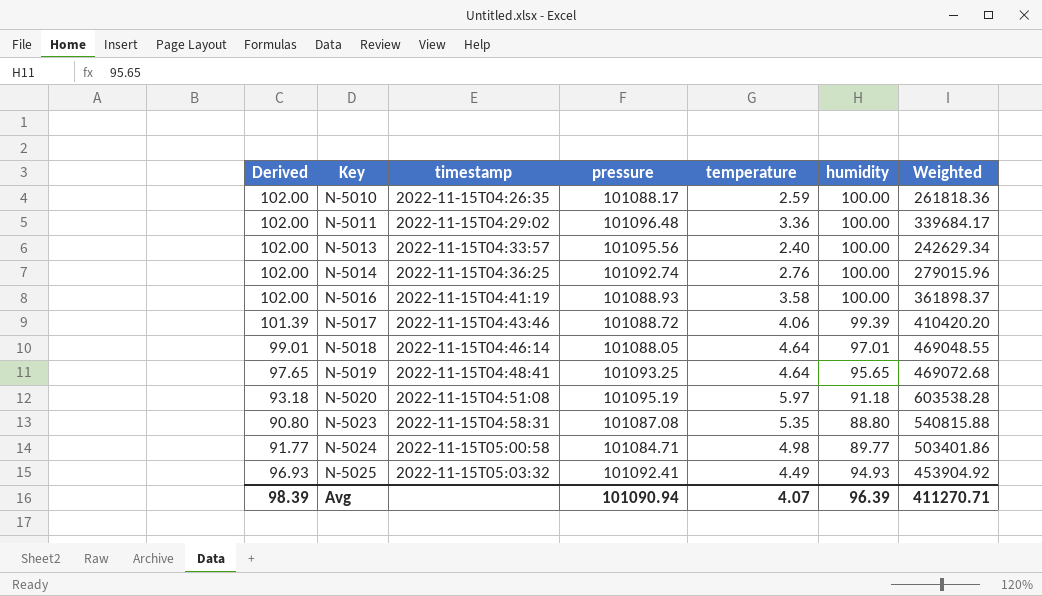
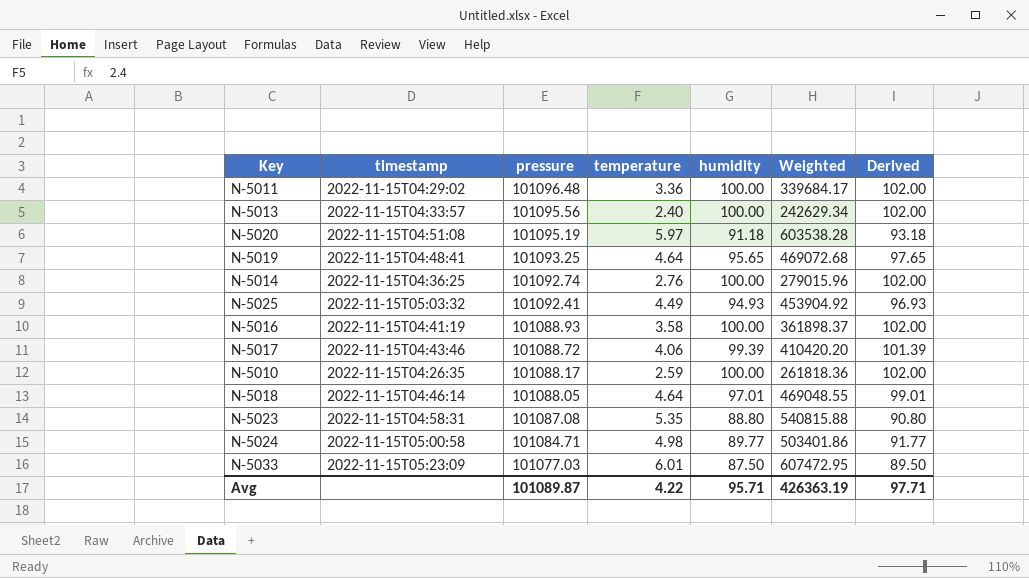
row order: Key ascending -> pressure descending
column Derived | position: 1 -> 7
row N-5033: none -> 2022-11-15T05:23:09 | 101077.03 | 6.01 | 87.50 | 607472.95 | 89.50
Avg | pressure: 101090.94 -> 101089.87
Avg | temperature: 4.07 -> 4.22
Avg | humidity: 96.39 -> 95.71
Avg | Weighted: 411270.71 -> 426363.19
Avg | Derived: 98.39 -> 97.71

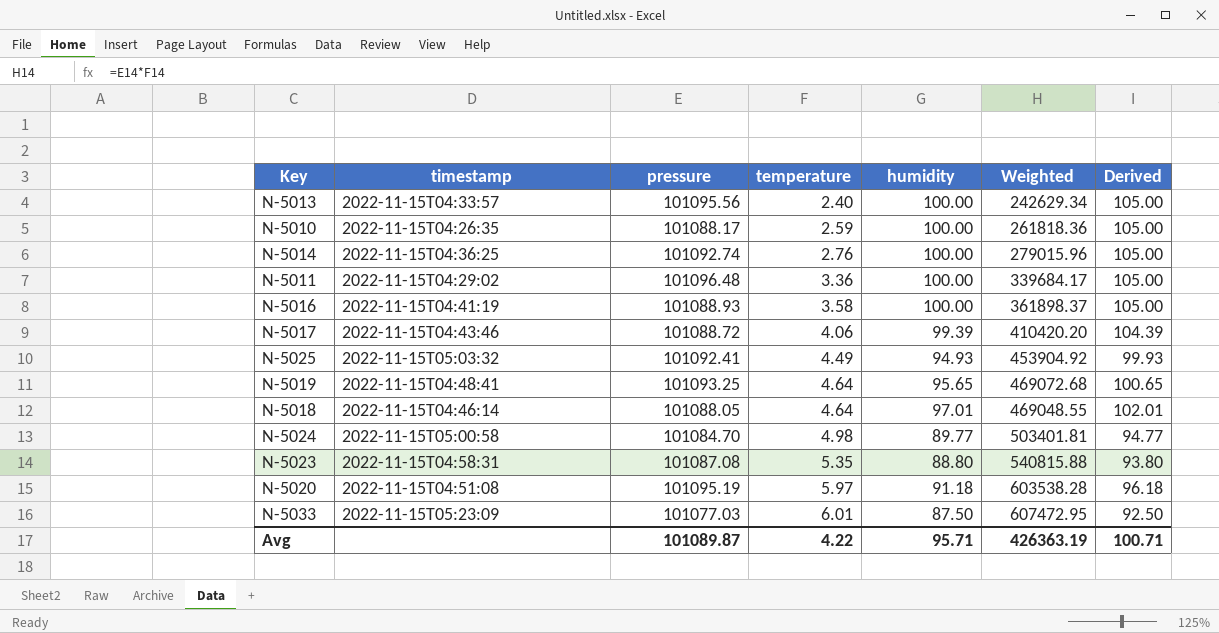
row order: pressure descending -> temperature ascending
column Derived | formula: [humidity] + 2 -> [humidity] + 5
N-5024 | pressure: 101084.71 -> 101084.70
N-5024 | Weighted: 503401.86 -> 503401.81
Avg | Derived: 97.71 -> 100.71

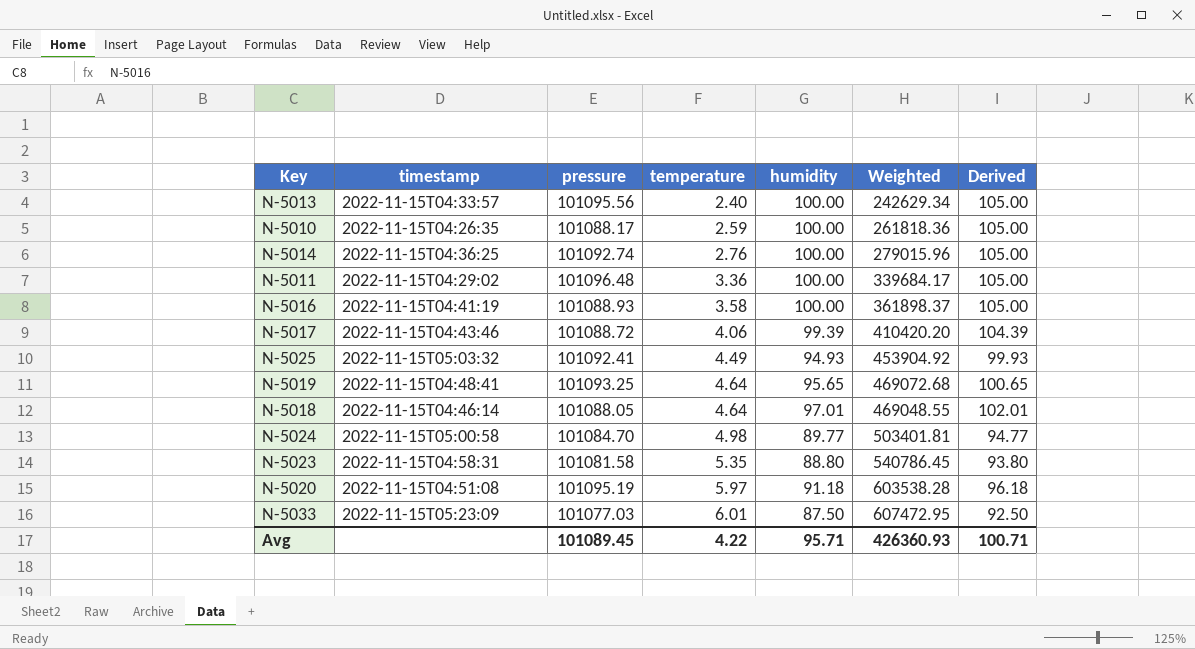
N-5023 | pressure: 101087.08 -> 101081.58
N-5023 | Weighted: 540815.88 -> 540786.45
Avg | pressure: 101089.87 -> 101089.45
Avg | Weighted: 426363.19 -> 426360.93

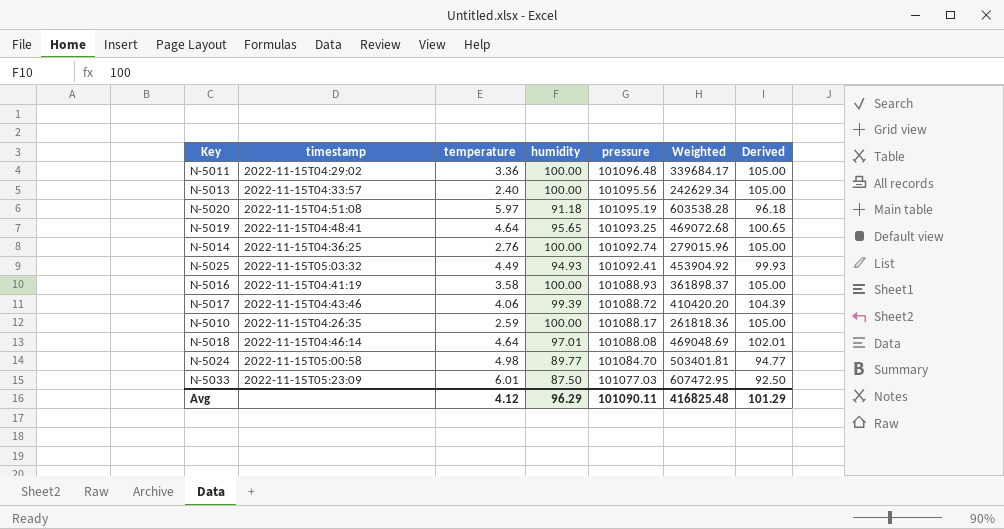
row order: temperature ascending -> pressure descending
column pressure | position: 3 -> 5
row N-5023: 2022-11-15T04:58:31 | 101081.58 | 5.35 | 88.80 | 540786.45 | 93.80 -> none
N-5018 | pressure: 101088.05 -> 101088.08
N-5018 | Weighted: 469048.55 -> 469048.69
Avg | temperature: 4.22 -> 4.12
Avg | humidity: 95.71 -> 96.29
Avg | pressure: 101089.45 -> 101090.11
Avg | Weighted: 426360.93 -> 416825.48
Avg | Derived: 100.71 -> 101.29

